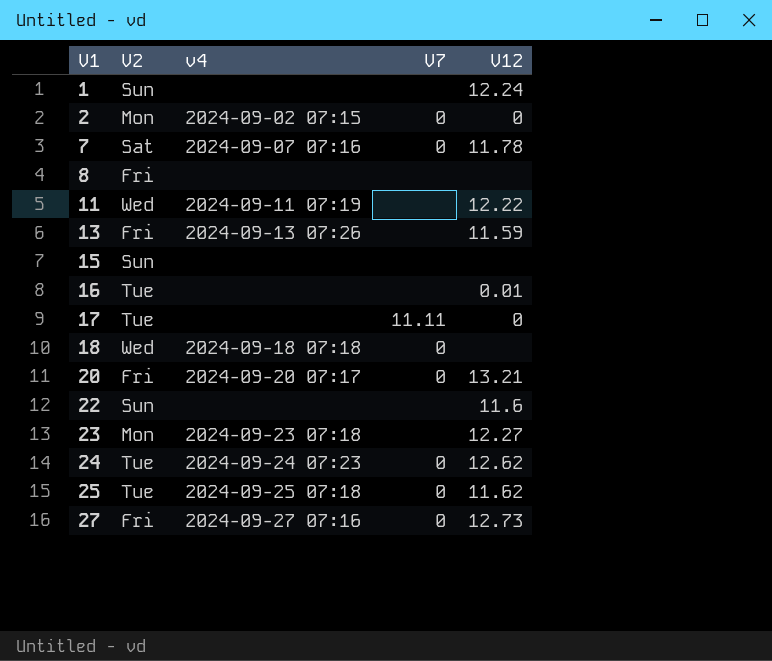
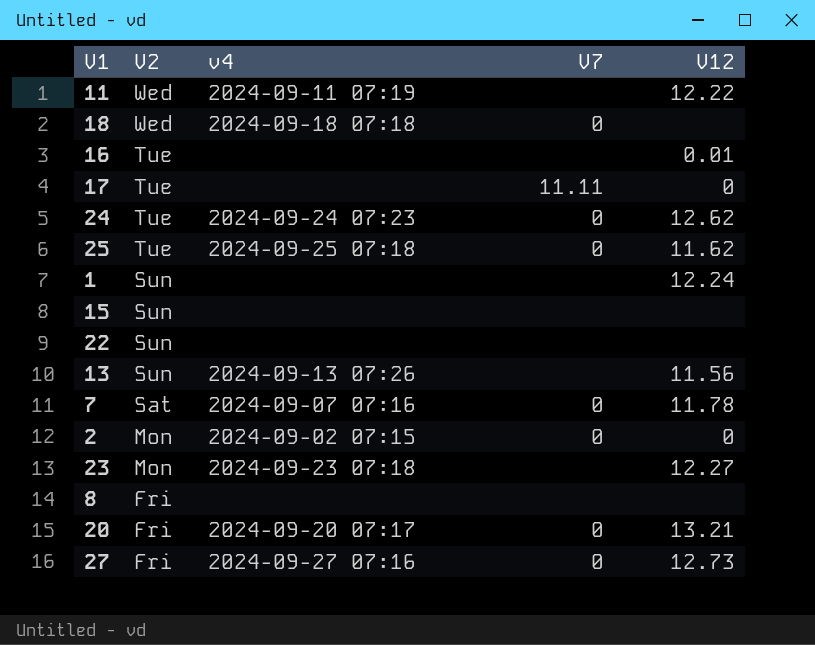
row order: V1 ascending -> V2 descending
22 | V12: 11.6 -> none
13 | V2: Fri -> Sun
13 | V12: 11.59 -> 11.56

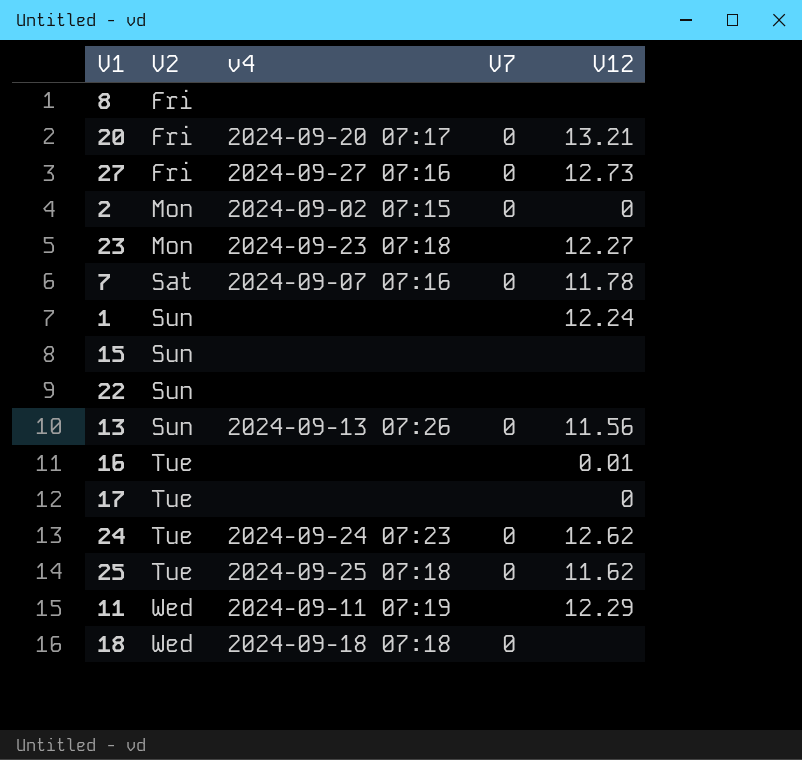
row order: V2 descending -> V2 ascending
13 | V7: none -> 0
17 | V7: 11.11 -> none
11 | V12: 12.22 -> 12.29

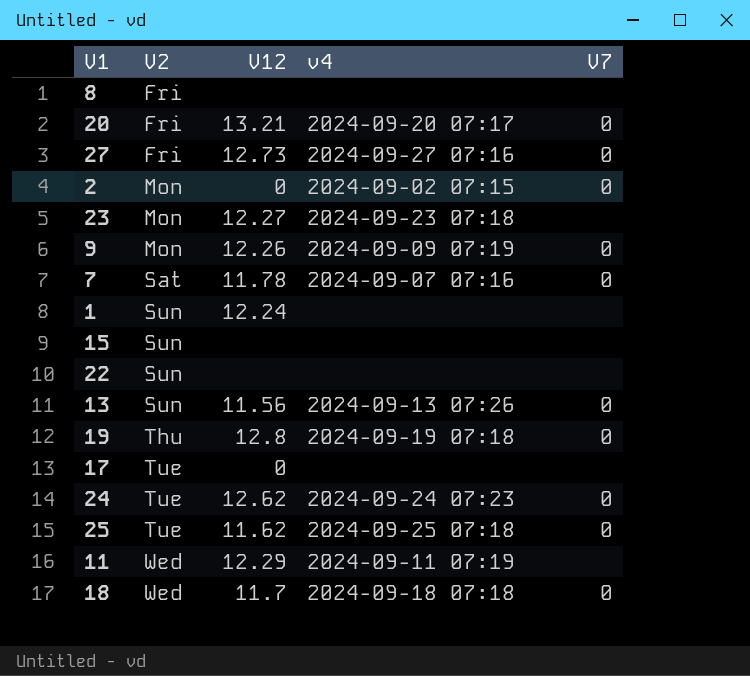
column V12 | position: 5 -> 3
row 16: Tue | none | none | 0.01 -> none
row 9: none -> Mon | 12.26 | 2024-09-09 07:19 | 0
row 19: none -> Thu | 12.8 | 2024-09-19 07:18 | 0
18 | V12: none -> 11.7

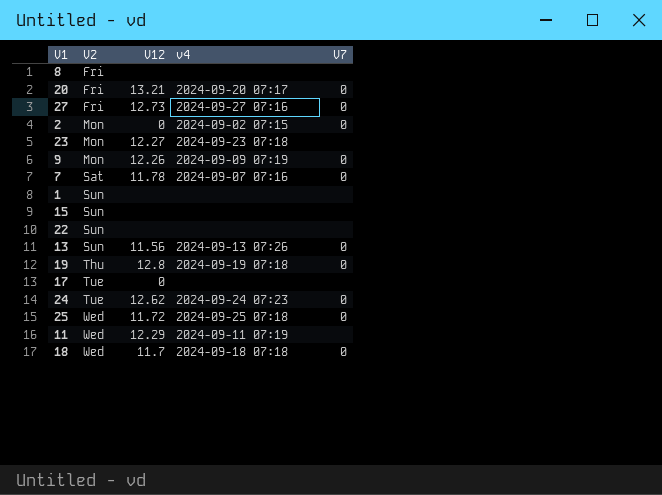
1 | V12: 12.24 -> none
25 | V2: Tue -> Wed
25 | V12: 11.62 -> 11.72

